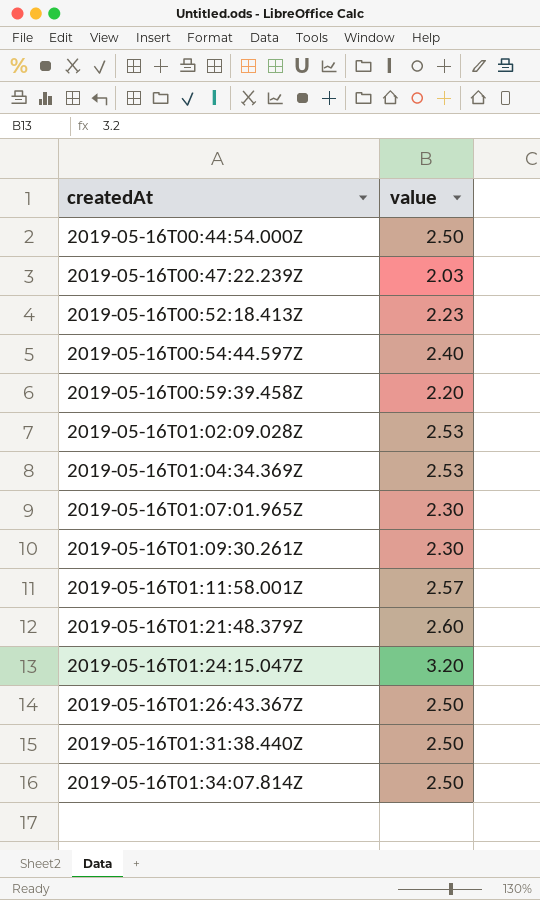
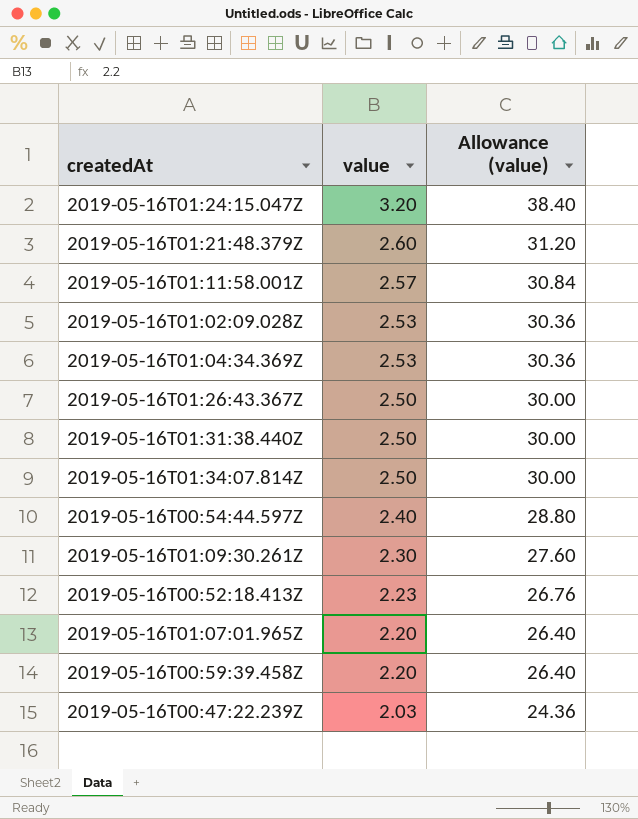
row order: createdAt ascending -> value descending
column Allowance (value) | formula: none -> [value] * 12
row 2019-05-16T00:44:54.000Z: 2.50 -> none
2019-05-16T01:07:01.965Z | value: 2.30 -> 2.20

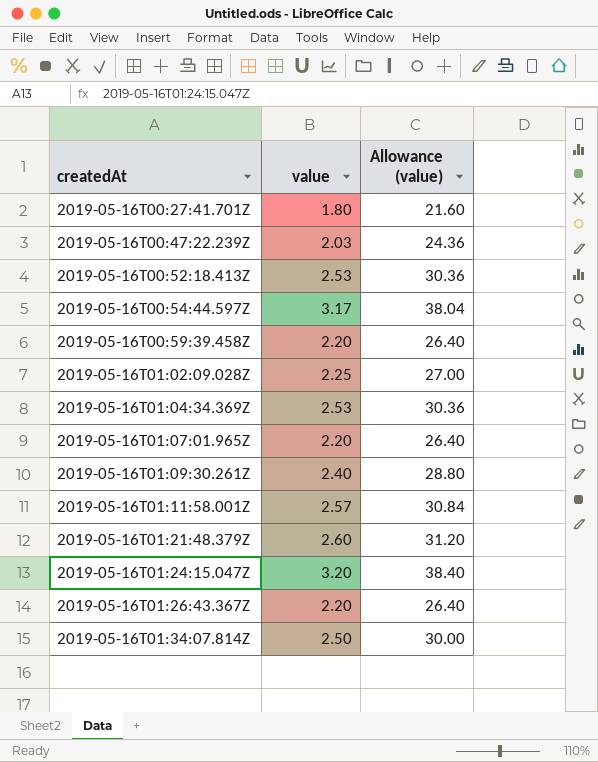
row order: value descending -> createdAt ascending
row 2019-05-16T01:31:38.440Z: 2.50 | 30.00 -> none
row 2019-05-16T00:27:41.701Z: none -> 1.80 | 21.60
2019-05-16T00:52:18.413Z | value: 2.23 -> 2.53
2019-05-16T00:52:18.413Z | Allowance (value): 26.76 -> 30.36
2019-05-16T00:54:44.597Z | value: 2.40 -> 3.17
2019-05-16T00:54:44.597Z | Allowance (value): 28.80 -> 38.04
2019-05-16T01:02:09.028Z | value: 2.53 -> 2.25
2019-05-16T01:02:09.028Z | Allowance (value): 30.36 -> 27.00
2019-05-16T01:09:30.261Z | value: 2.30 -> 2.40
2019-05-16T01:09:30.261Z | Allowance (value): 27.60 -> 28.80
2019-05-16T01:26:43.367Z | value: 2.50 -> 2.20
2019-05-16T01:26:43.367Z | Allowance (value): 30.00 -> 26.40

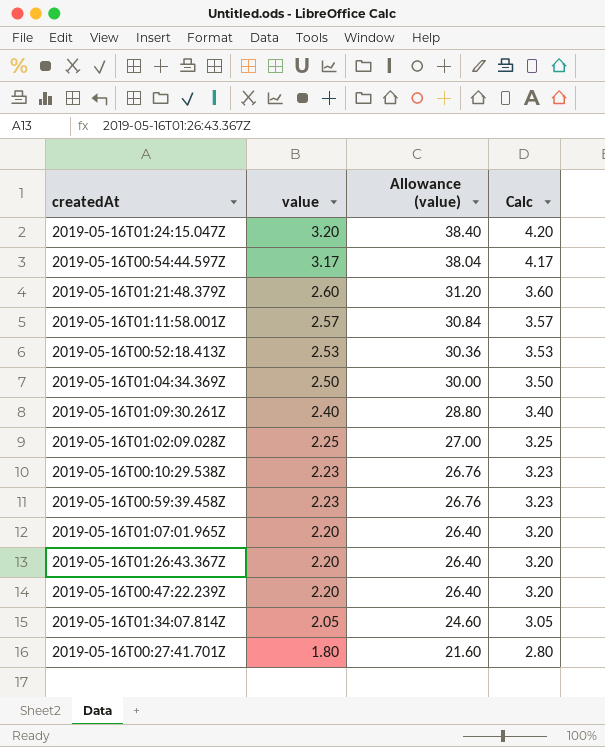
row order: createdAt ascending -> value descending
column Calc | formula: none -> [value] + 1
2019-05-16T01:04:34.369Z | value: 2.53 -> 2.50
2019-05-16T01:04:34.369Z | Allowance (value): 30.36 -> 30.00
row 2019-05-16T00:10:29.538Z: none -> 2.23 | 26.76 | 3.23
2019-05-16T00:59:39.458Z | value: 2.20 -> 2.23
2019-05-16T00:59:39.458Z | Allowance (value): 26.40 -> 26.76
2019-05-16T00:47:22.239Z | value: 2.03 -> 2.20
2019-05-16T00:47:22.239Z | Allowance (value): 24.36 -> 26.40
2019-05-16T01:34:07.814Z | value: 2.50 -> 2.05
2019-05-16T01:34:07.814Z | Allowance (value): 30.00 -> 24.60

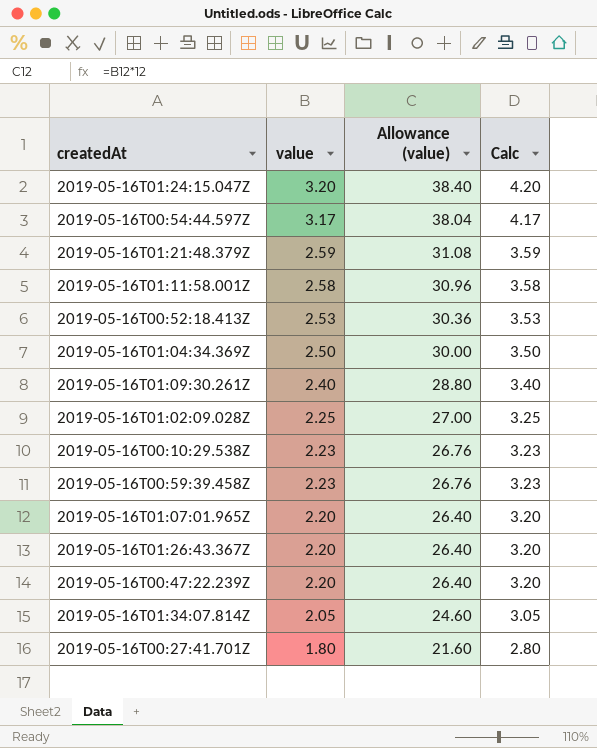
2019-05-16T01:21:48.379Z | value: 2.60 -> 2.59
2019-05-16T01:21:48.379Z | Allowance (value): 31.20 -> 31.08
2019-05-16T01:21:48.379Z | Calc: 3.60 -> 3.59
2019-05-16T01:11:58.001Z | value: 2.57 -> 2.58
2019-05-16T01:11:58.001Z | Allowance (value): 30.84 -> 30.96
2019-05-16T01:11:58.001Z | Calc: 3.57 -> 3.58

